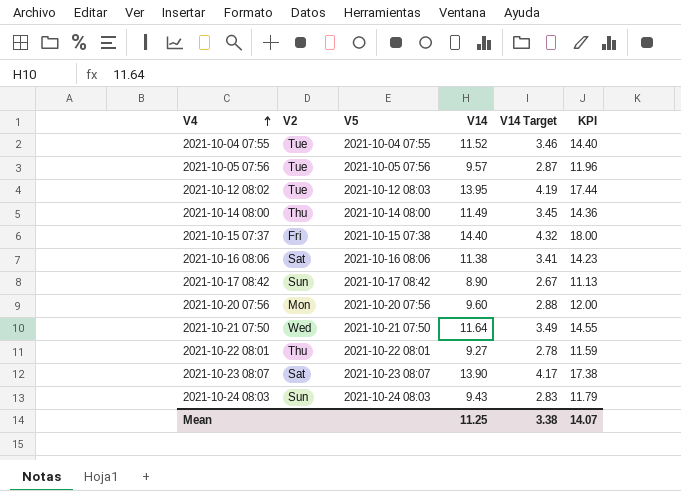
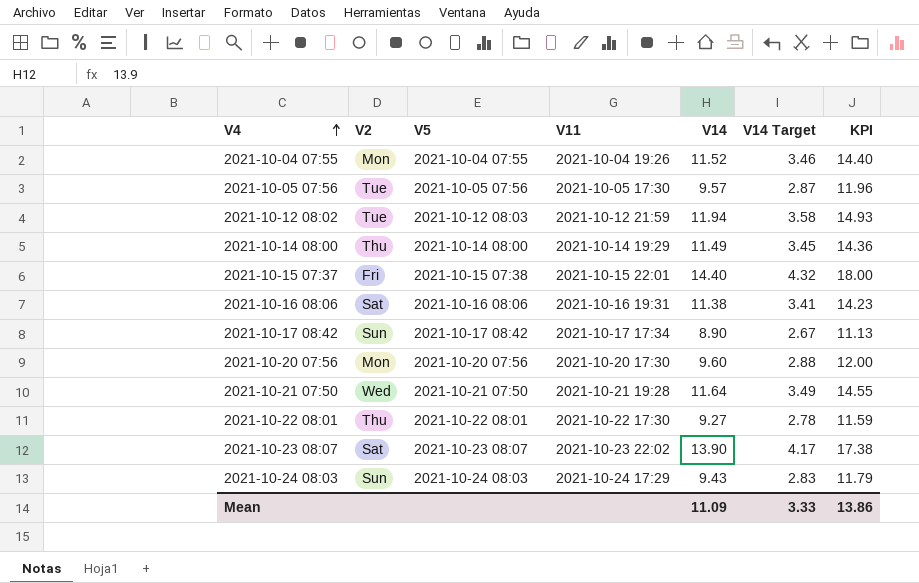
column V11 | position: none -> 4
2021-10-04 07:55 | V2: Tue -> Mon
2021-10-12 08:02 | V14: 13.95 -> 11.94
2021-10-12 08:02 | V14 Target: 4.19 -> 3.58
2021-10-12 08:02 | KPI: 17.44 -> 14.93
Mean | V14: 11.25 -> 11.09
Mean | V14 Target: 3.38 -> 3.33
Mean | KPI: 14.07 -> 13.86

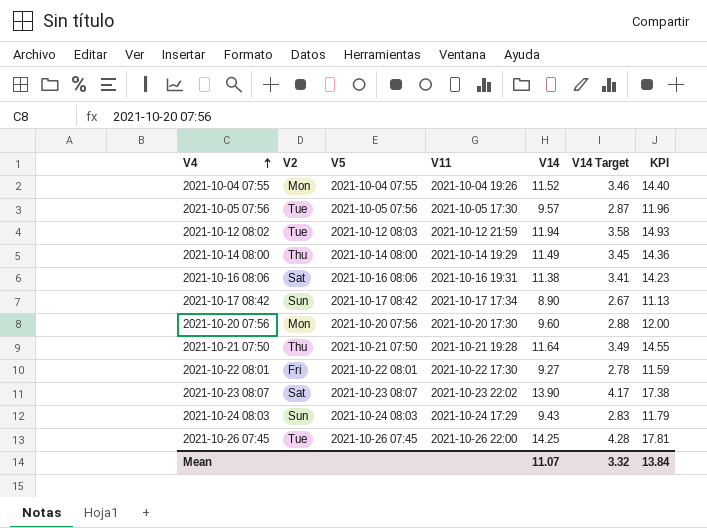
row 2021-10-15 07:37: Fri | 2021-10-15 07:38 | 2021-10-15 22:01 | 14.40 | 4.32 | 18.00 -> none
2021-10-21 07:50 | V2: Wed -> Thu
2021-10-22 08:01 | V2: Thu -> Fri
row 2021-10-26 07:45: none -> Tue | 2021-10-26 07:45 | 2021-10-26 22:00 | 14.25 | 4.28 | 17.81
Mean | V14: 11.09 -> 11.07
Mean | V14 Target: 3.33 -> 3.32
Mean | KPI: 13.86 -> 13.84

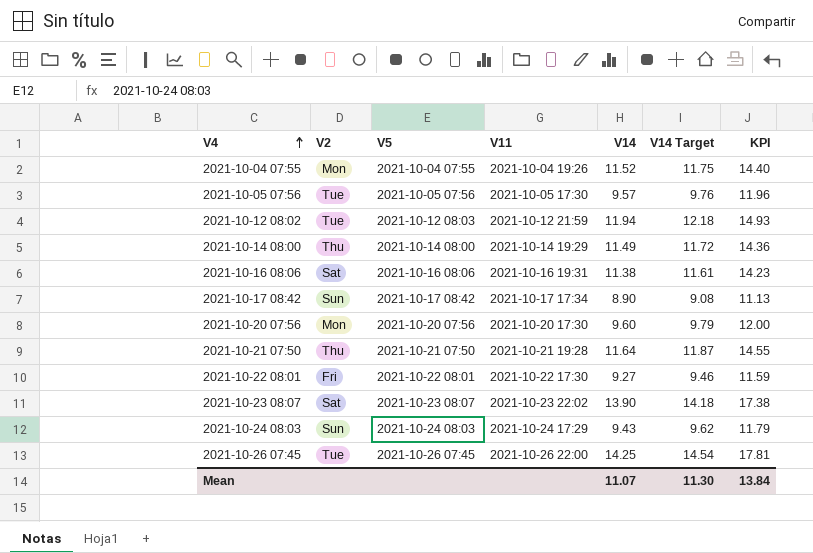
column V14 Target | formula: [V14] * 0.3 -> [V14] * 1.02
Mean | V14 Target: 3.32 -> 11.30

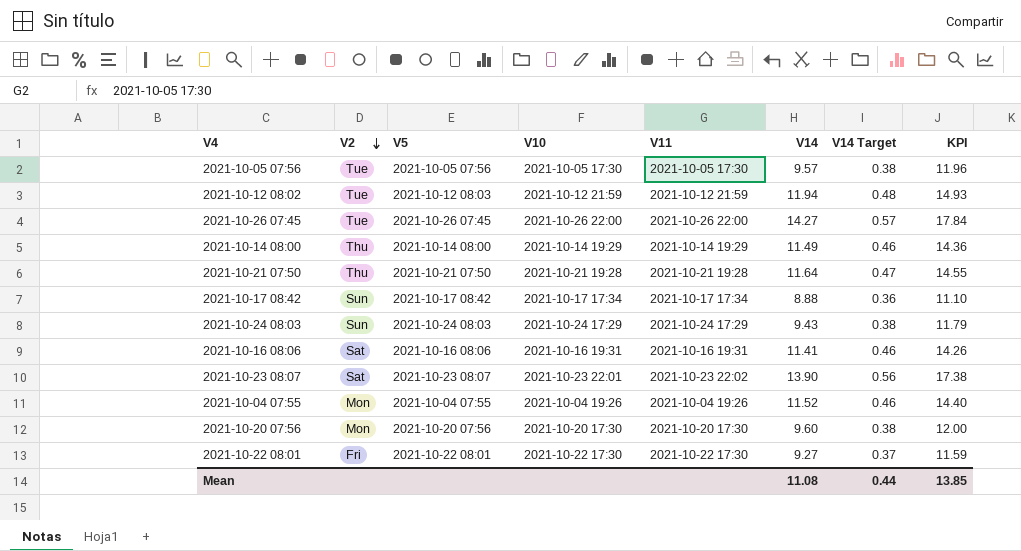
row order: V4 ascending -> V2 descending
column V10 | position: none -> 4
column V14 Target | formula: [V14] * 1.02 -> [V14] * 0.04
2021-10-26 07:45 | V14: 14.25 -> 14.27
2021-10-26 07:45 | KPI: 17.81 -> 17.84
2021-10-17 08:42 | V14: 8.90 -> 8.88
2021-10-17 08:42 | KPI: 11.13 -> 11.10
2021-10-16 08:06 | V14: 11.38 -> 11.41
2021-10-16 08:06 | KPI: 14.23 -> 14.26
Mean | V14: 11.07 -> 11.08
Mean | V14 Target: 11.30 -> 0.44
Mean | KPI: 13.84 -> 13.85

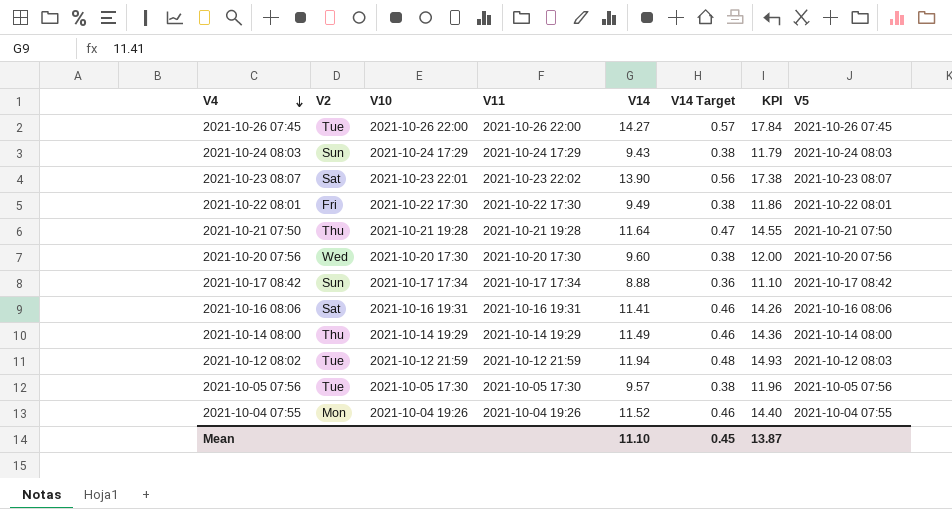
row order: V2 descending -> V4 descending
column V5 | position: 3 -> 8
2021-10-22 08:01 | V14: 9.27 -> 9.49
2021-10-22 08:01 | V14 Target: 0.37 -> 0.38
2021-10-22 08:01 | KPI: 11.59 -> 11.86
2021-10-20 07:56 | V2: Mon -> Wed
Mean | V14: 11.08 -> 11.10
Mean | V14 Target: 0.44 -> 0.45
Mean | KPI: 13.85 -> 13.87

